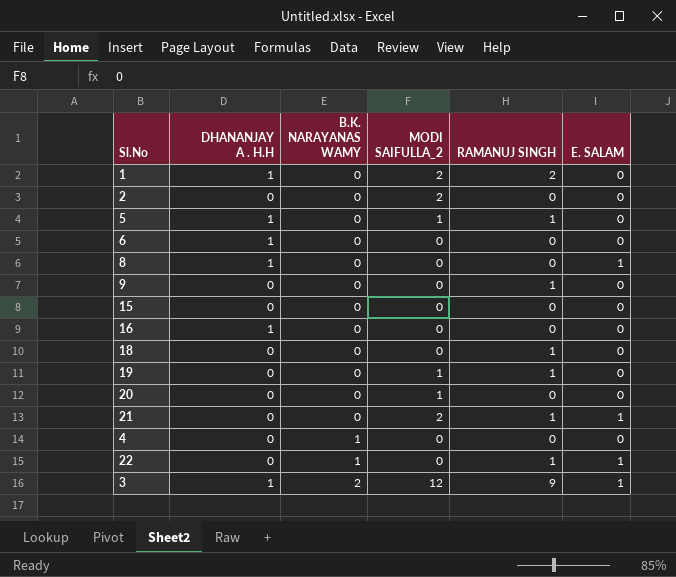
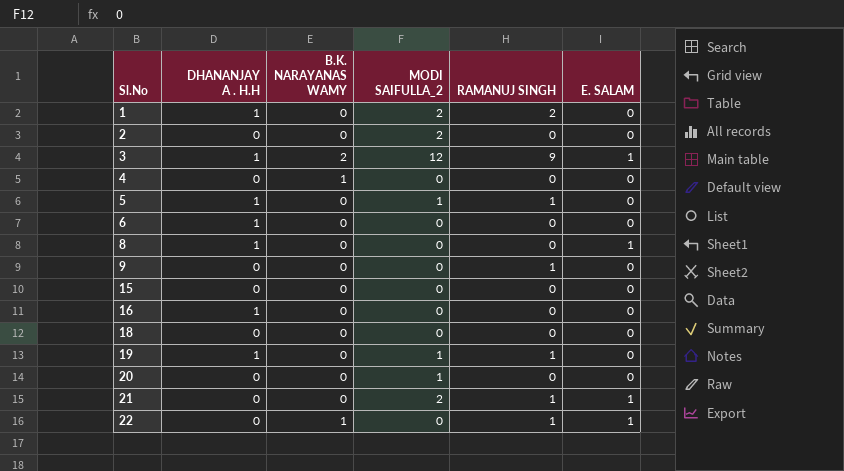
row order: B.K. NARAYANAS WAMY ascending -> Sl.No ascending
18 | RAMANUJ SINGH: 1 -> 0
19 | DHANANJAY A . H.H: 0 -> 1

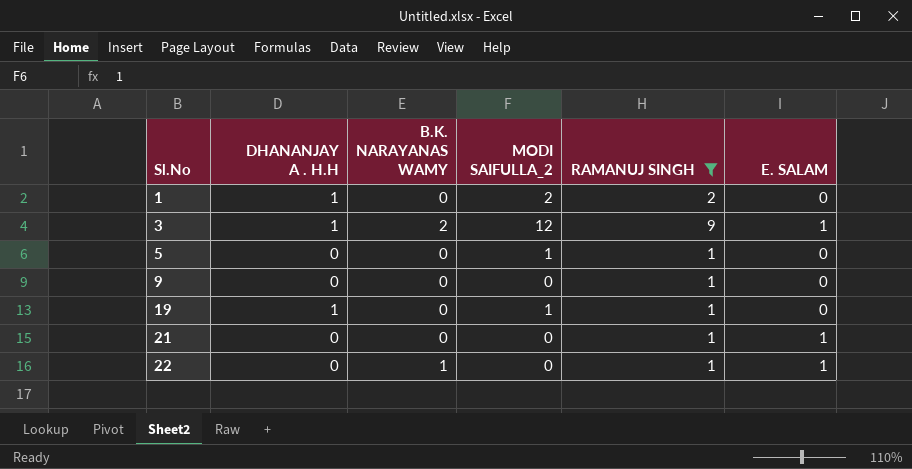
filter: none -> RAMANUJ SINGH != 0
5 | DHANANJAY A . H.H: 1 -> 0
21 | MODI SAIFULLA_2: 2 -> 0

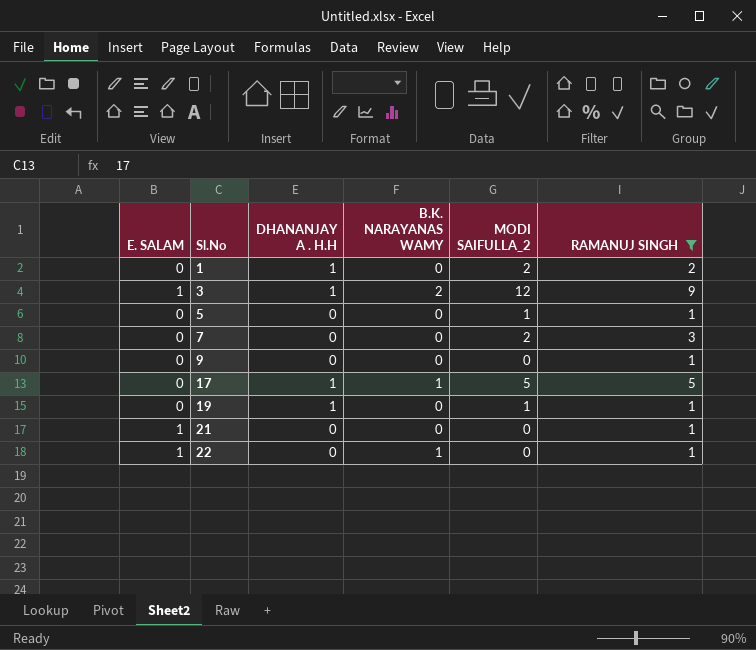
column E. SALAM | position: 6 -> 1
row 7: none -> 0 | 0 | 0 | 2 | 3
row 17: none -> 0 | 1 | 1 | 5 | 5

